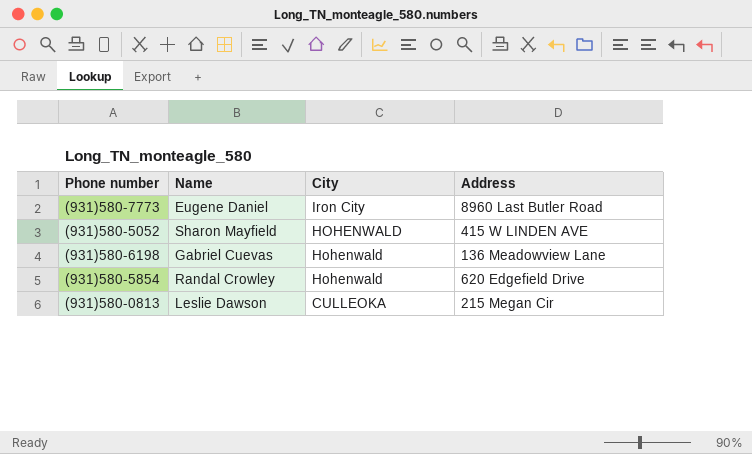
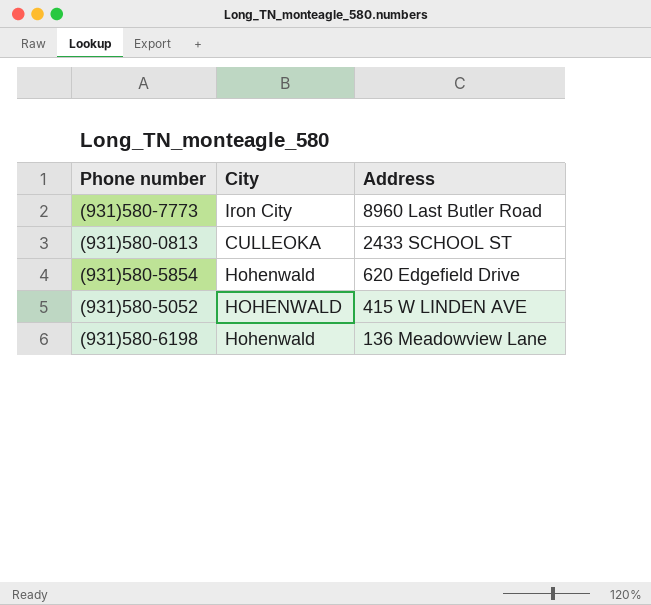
row order: City descending -> Address descending
column Name | position: 2 -> none
(931)580-0813 | Address: 215 Megan Cir -> 2433 SCHOOL ST

